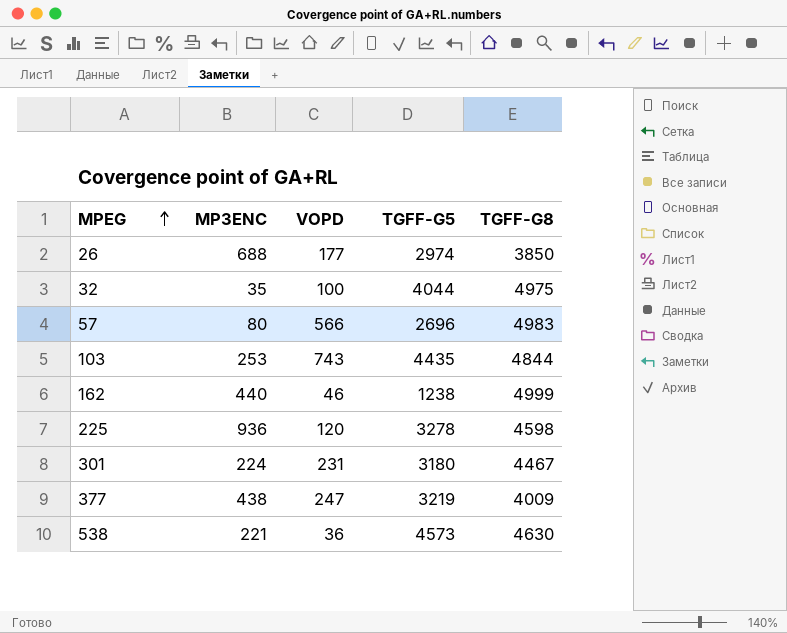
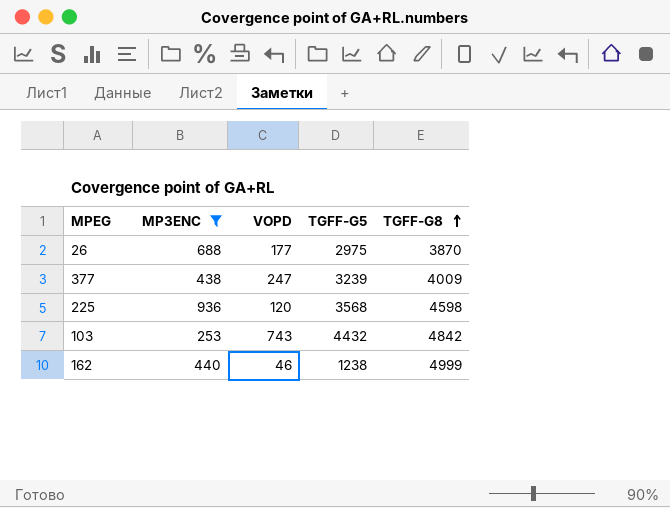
filter: none -> MP3ENC >= 253
row order: MPEG ascending -> TGFF-G8 ascending
26 | TGFF-G5: 2974 -> 2975
26 | TGFF-G8: 3850 -> 3870
377 | TGFF-G5: 3219 -> 3239
225 | TGFF-G5: 3278 -> 3568
103 | TGFF-G5: 4435 -> 4432
103 | TGFF-G8: 4844 -> 4842

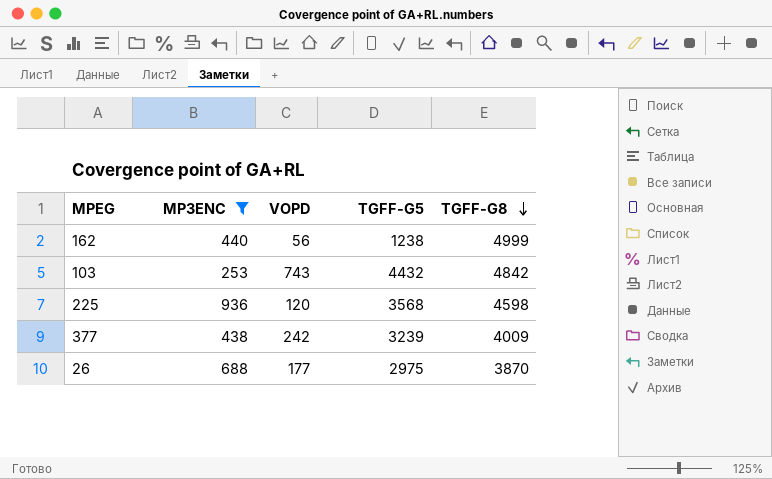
row order: TGFF-G8 ascending -> TGFF-G8 descending
162 | VOPD: 46 -> 56
377 | VOPD: 247 -> 242

